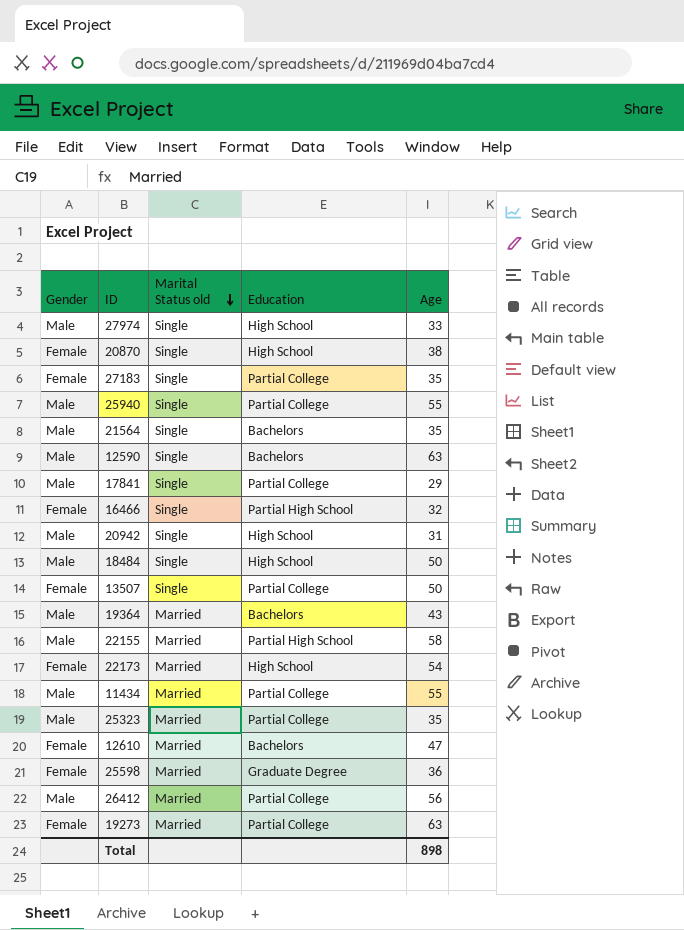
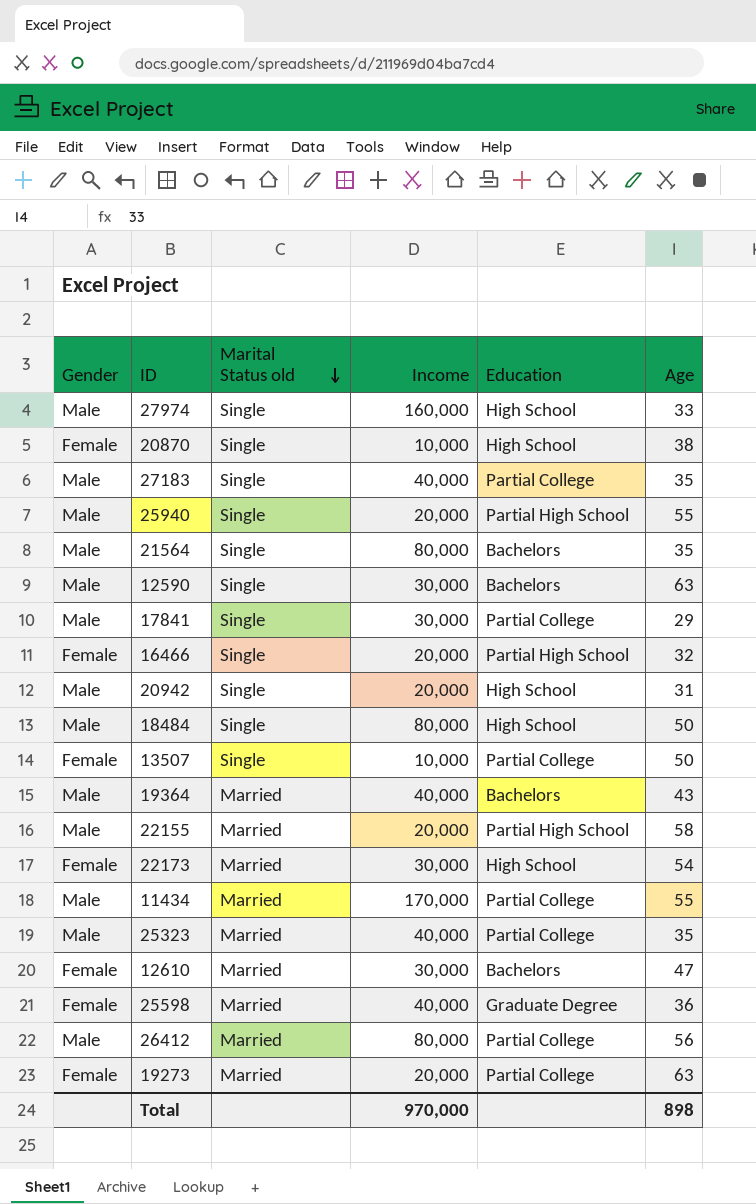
column Income | position: none -> 4
27183 | Gender: Female -> Male
25940 | Education: Partial College -> Partial High School

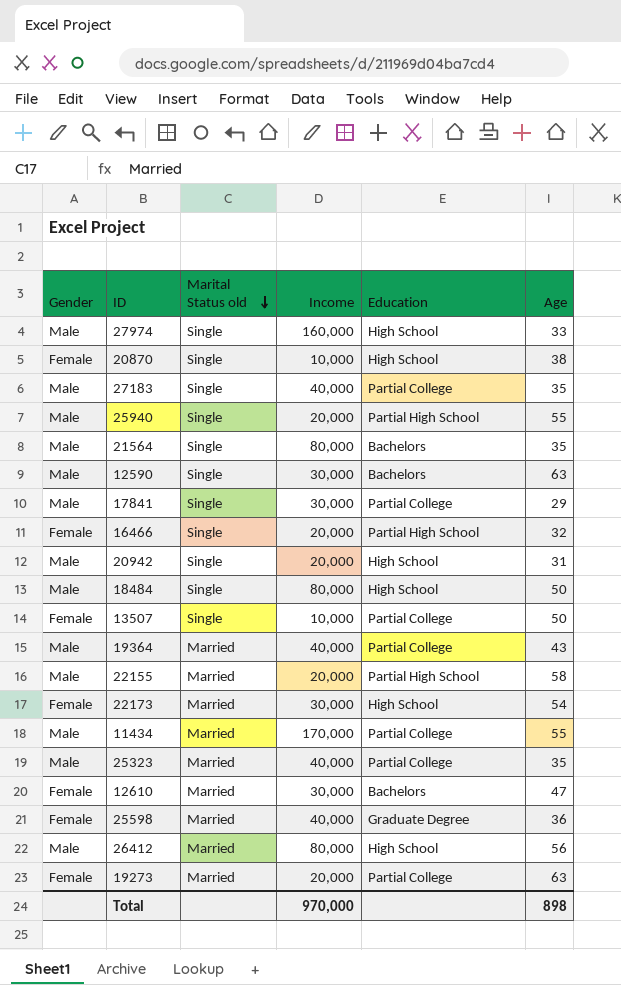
19364 | Education: Bachelors -> Partial College
26412 | Education: Partial College -> High School

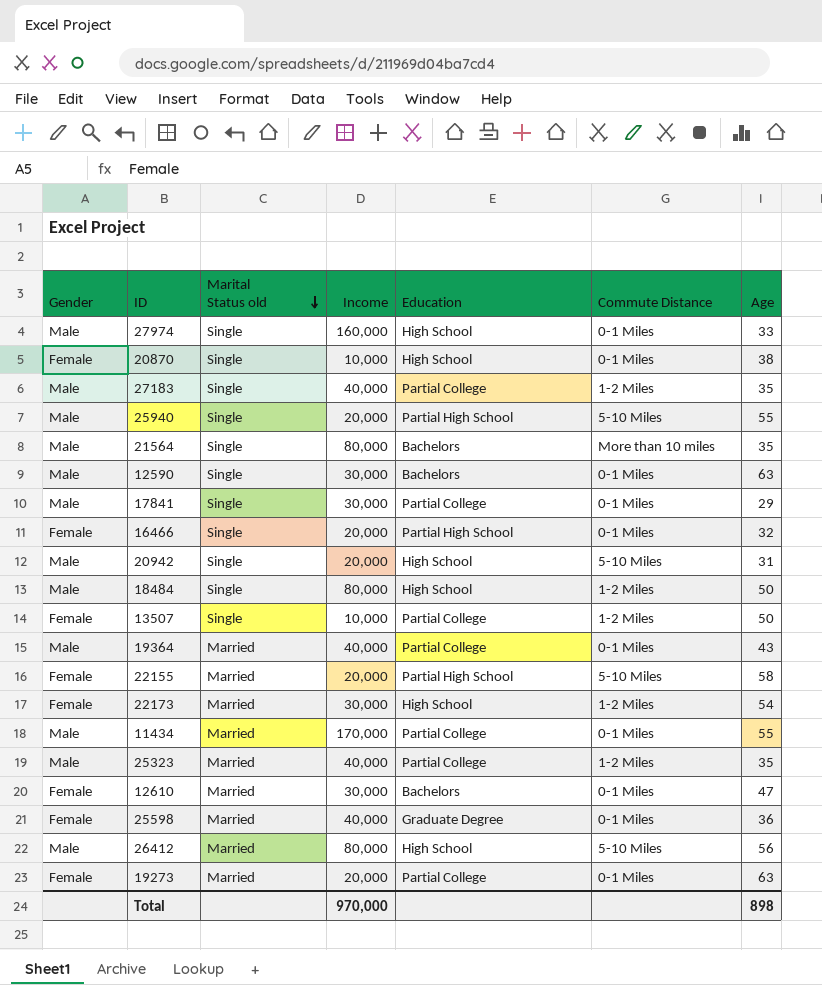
column Commute Distance | position: none -> 6
22155 | Gender: Male -> Female

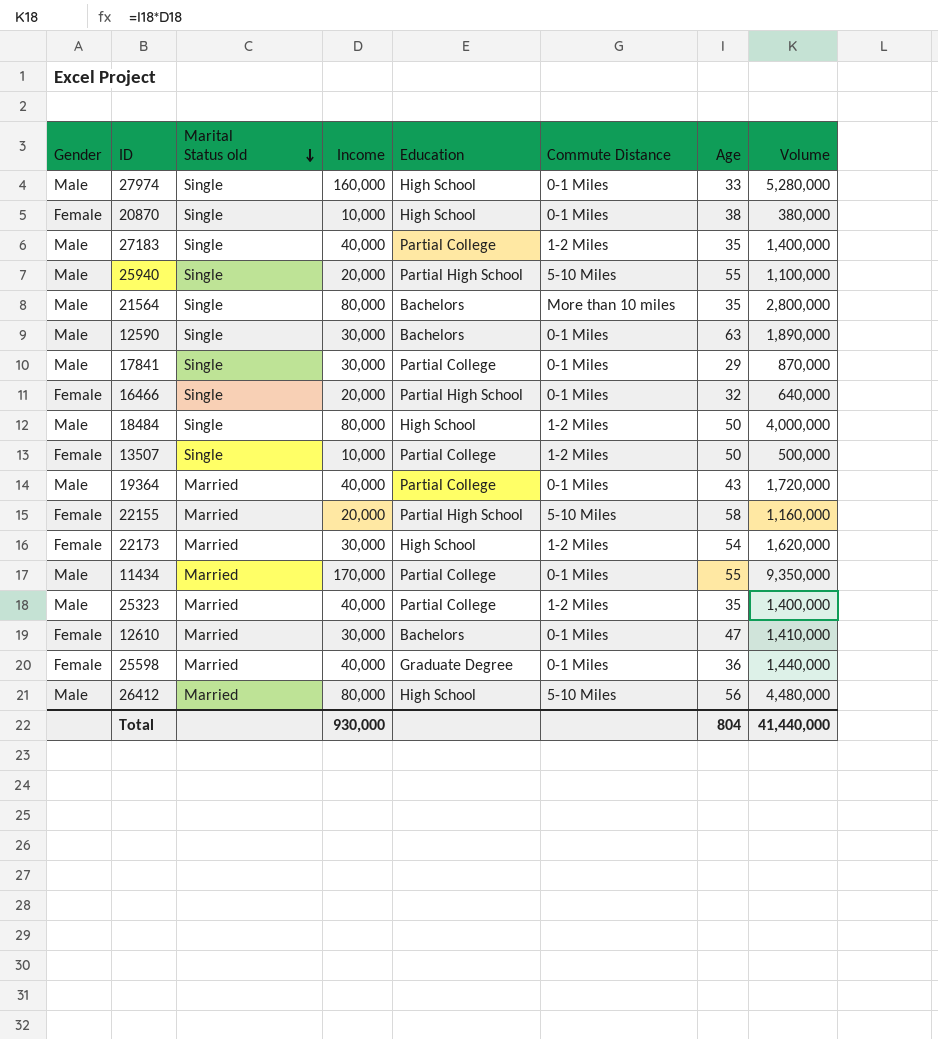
column Volume | formula: none -> [Income] * [Age]
row 20942: Male | Single | 20,000 | High School | 5-10 Miles | 31 -> none
row 19273: Female | Married | 20,000 | Partial College | 0-1 Miles | 63 -> none
Total | Income: 970,000 -> 930,000
Total | Age: 898 -> 804

